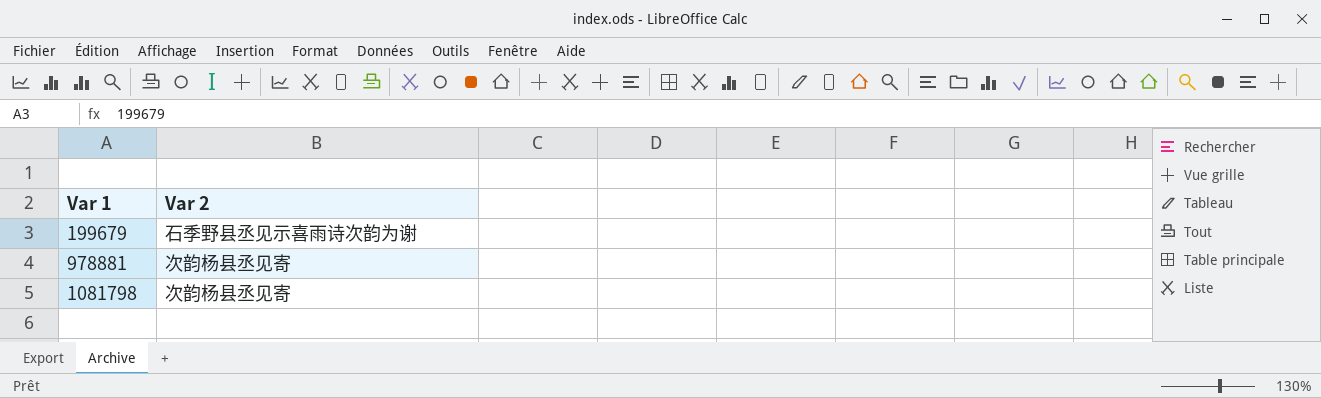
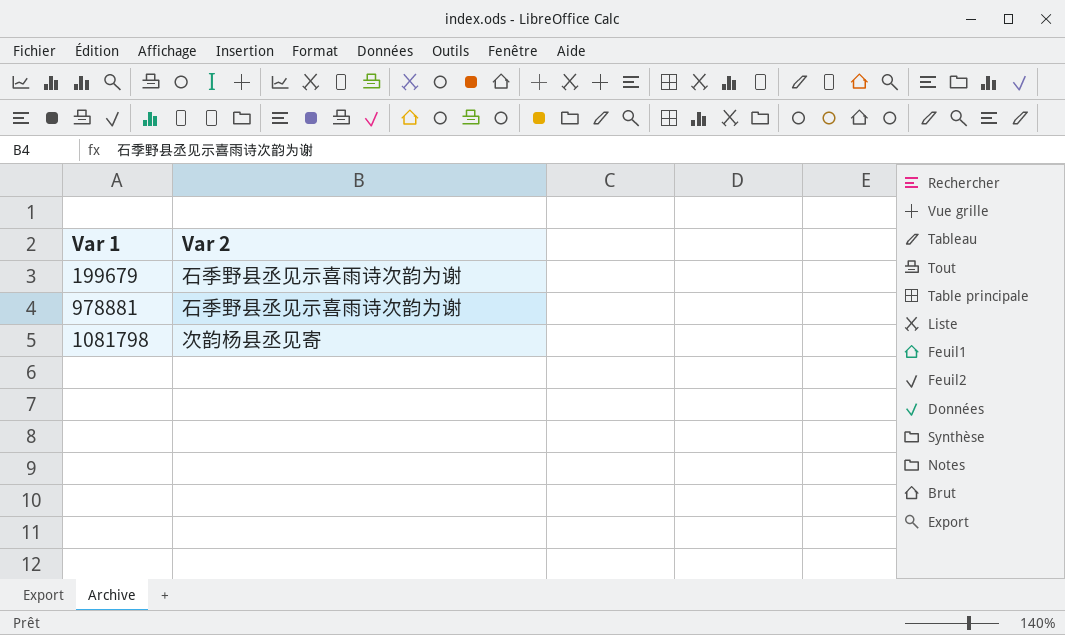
978881 | Var 2: 次韵杨县丞见寄 -> 石季野县丞见示喜雨诗次韵为谢

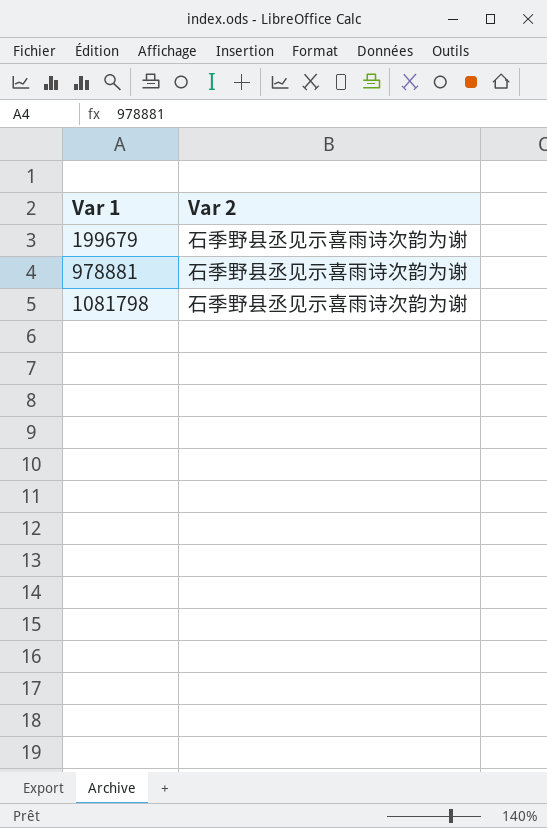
1081798 | Var 2: 次韵杨县丞见寄 -> 石季野县丞见示喜雨诗次韵为谢

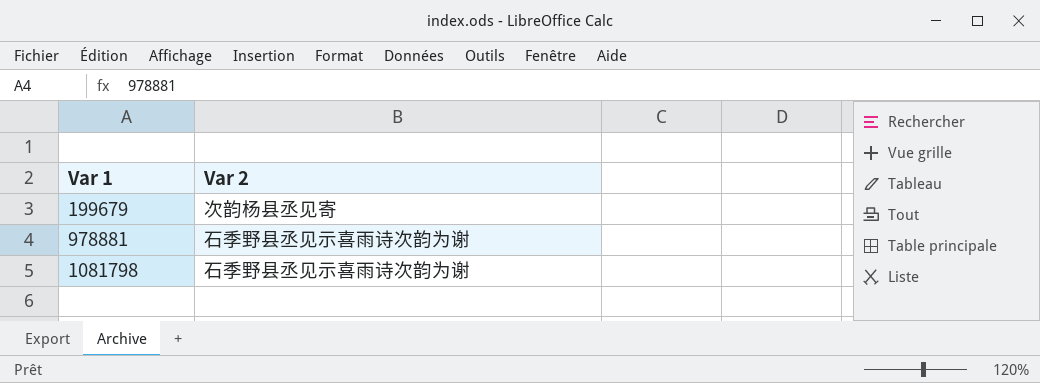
199679 | Var 2: 石季野县丞见示喜雨诗次韵为谢 -> 次韵杨县丞见寄

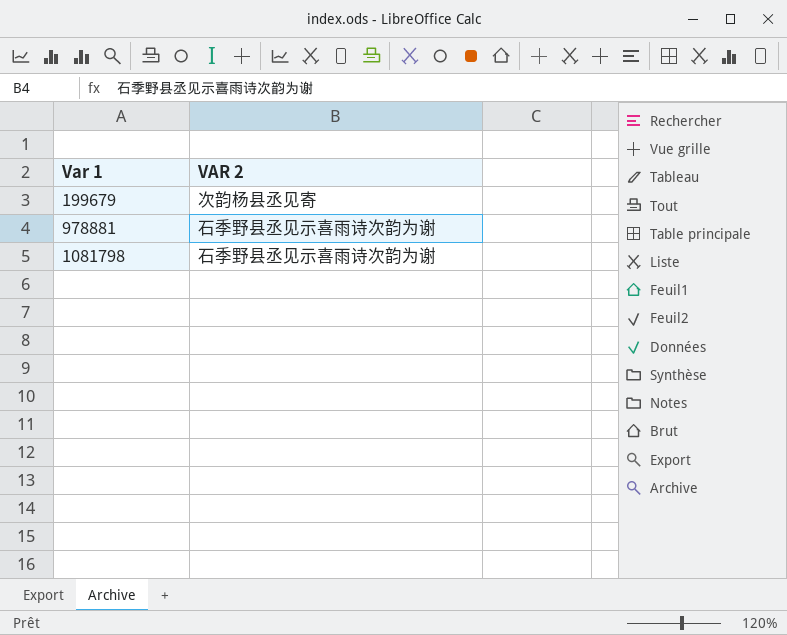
column name: Var 2 -> VAR 2

